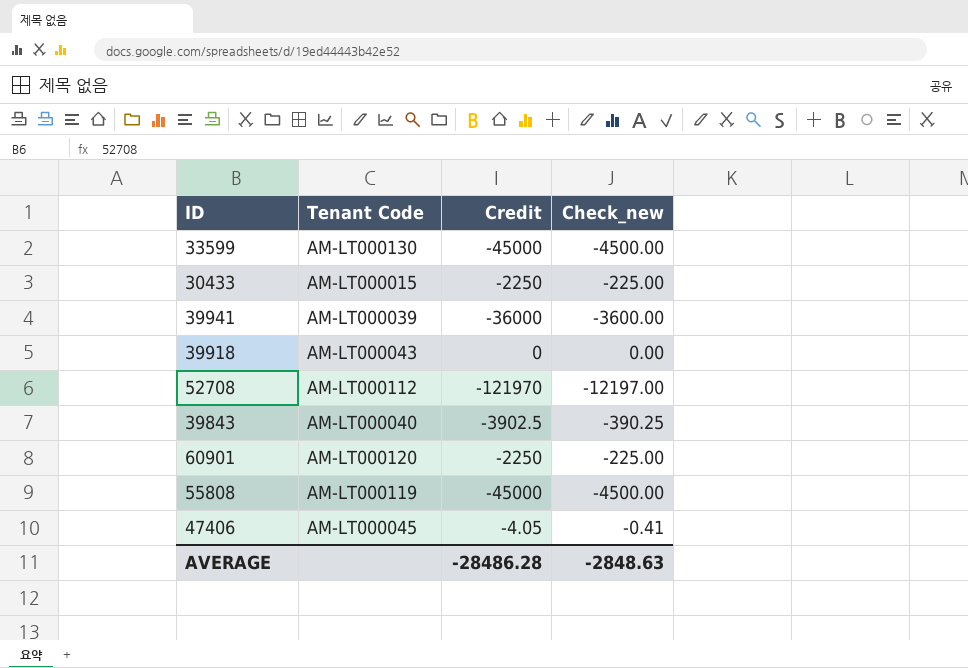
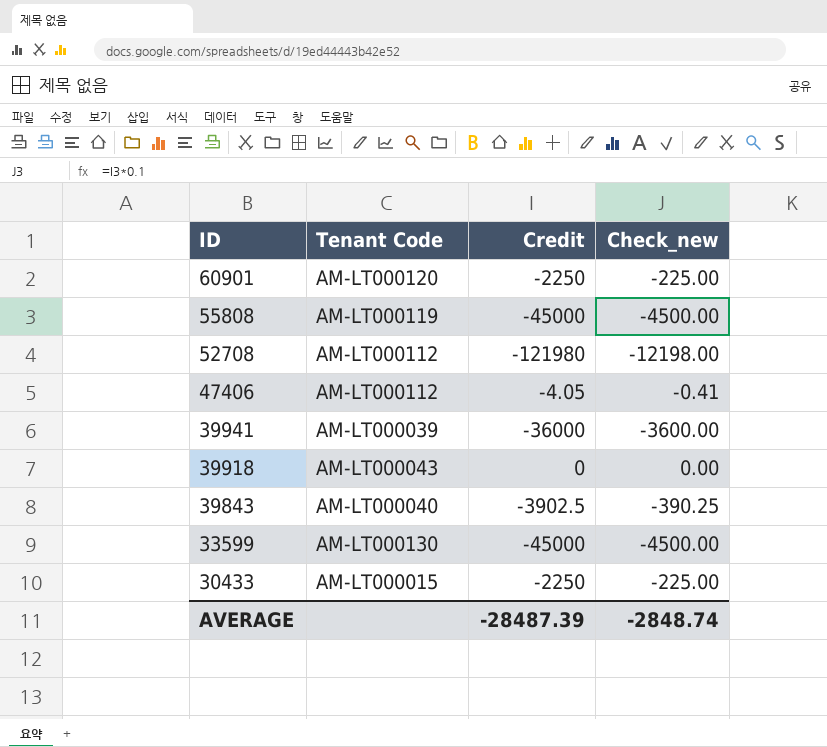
row order: none -> ID descending
52708 | Credit: -121970 -> -121980
52708 | Check_new: -12197.00 -> -12198.00
47406 | Tenant Code: AM-LT000045 -> AM-LT000112
AVERAGE | Credit: -28486.28 -> -28487.39
AVERAGE | Check_new: -2848.63 -> -2848.74

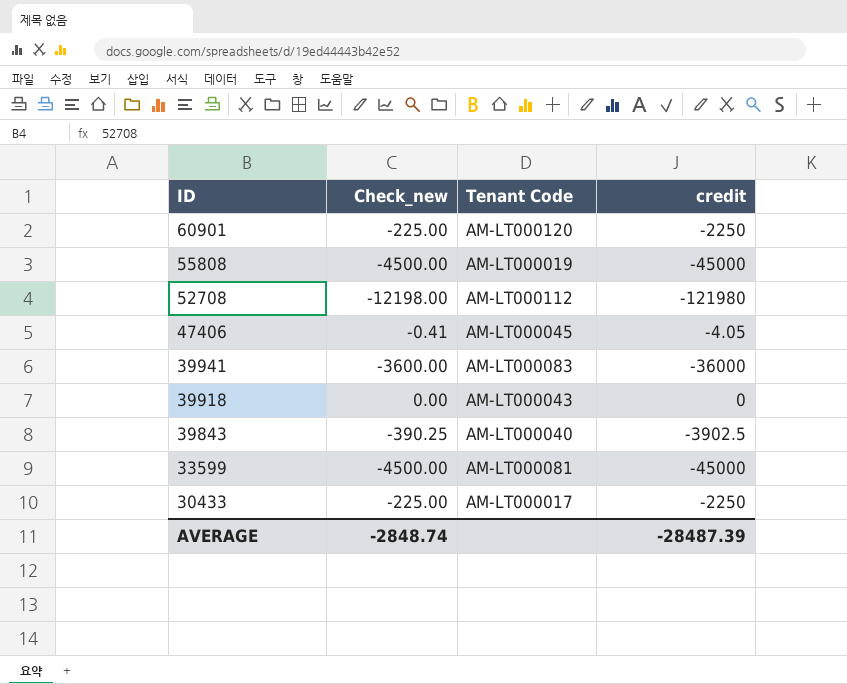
column Check_new | position: 4 -> 2
column name: Credit -> credit
55808 | Tenant Code: AM-LT000119 -> AM-LT000019
47406 | Tenant Code: AM-LT000112 -> AM-LT000045
39941 | Tenant Code: AM-LT000039 -> AM-LT000083
33599 | Tenant Code: AM-LT000130 -> AM-LT000081
30433 | Tenant Code: AM-LT000015 -> AM-LT000017

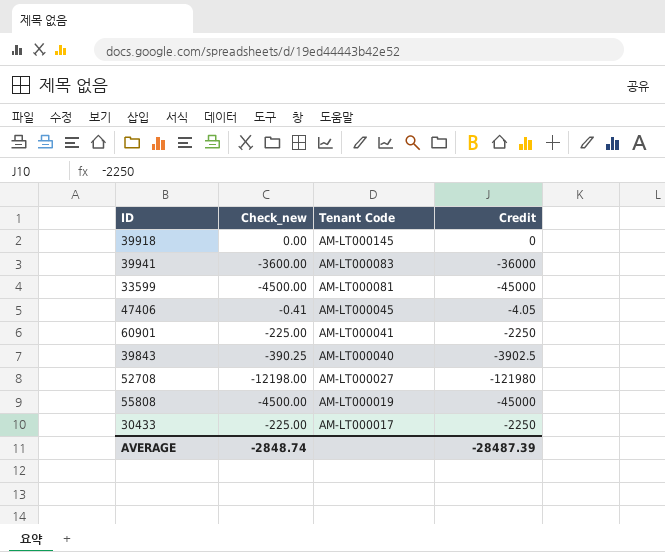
row order: ID descending -> Tenant Code descending
column name: credit -> Credit
39918 | Tenant Code: AM-LT000043 -> AM-LT000145
60901 | Tenant Code: AM-LT000120 -> AM-LT000041
52708 | Tenant Code: AM-LT000112 -> AM-LT000027

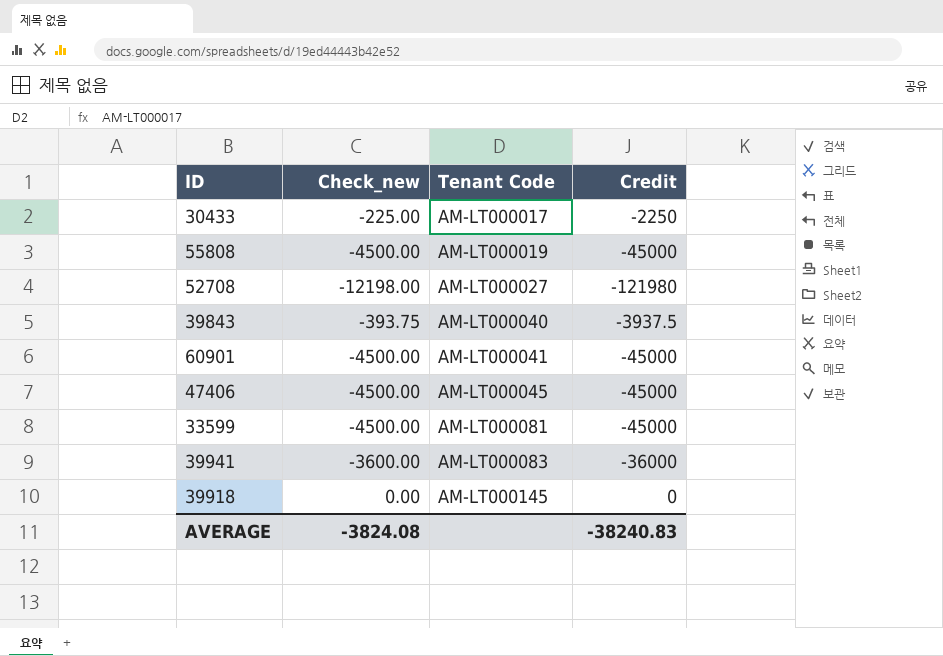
row order: Tenant Code descending -> Tenant Code ascending
39843 | Check_new: -390.25 -> -393.75
39843 | Credit: -3902.5 -> -3937.5
60901 | Check_new: -225.00 -> -4500.00
60901 | Credit: -2250 -> -45000
47406 | Check_new: -0.41 -> -4500.00
47406 | Credit: -4.05 -> -45000
AVERAGE | Check_new: -2848.74 -> -3824.08
AVERAGE | Credit: -28487.39 -> -38240.83

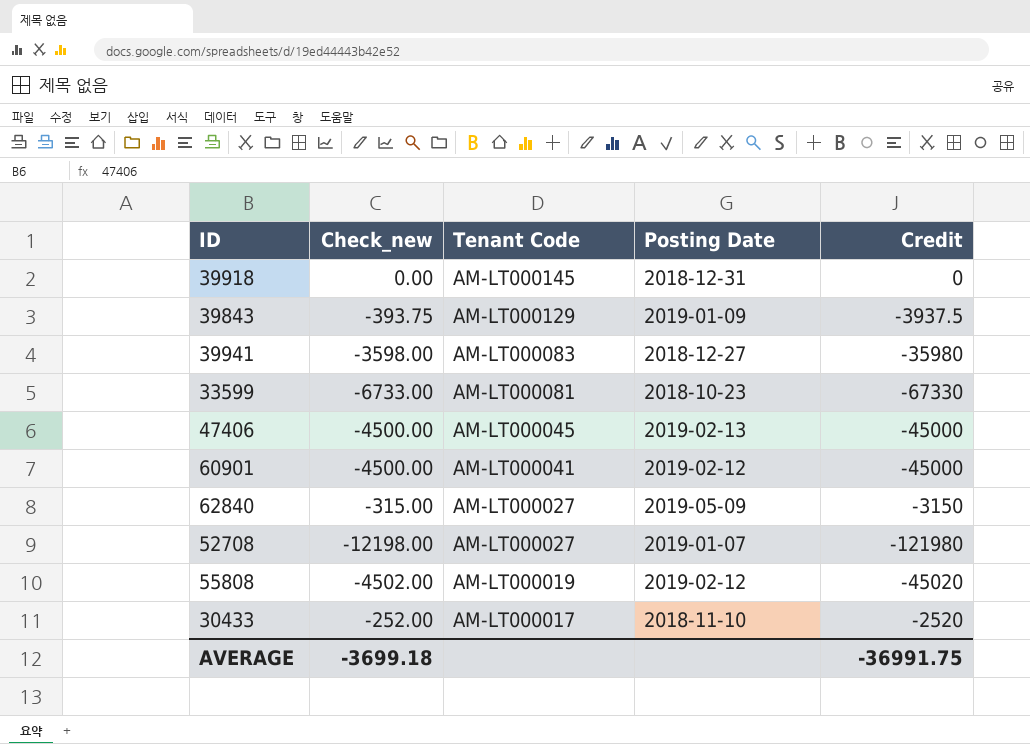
row order: Tenant Code ascending -> Tenant Code descending
column Posting Date | position: none -> 4
39843 | Tenant Code: AM-LT000040 -> AM-LT000129
39941 | Check_new: -3600.00 -> -3598.00
39941 | Credit: -36000 -> -35980
33599 | Check_new: -4500.00 -> -6733.00
33599 | Credit: -45000 -> -67330
row 62840: none -> -315.00 | AM-LT000027 | 2019-05-09 | -3150
55808 | Check_new: -4500.00 -> -4502.00
55808 | Credit: -45000 -> -45020
30433 | Check_new: -225.00 -> -252.00
30433 | Credit: -2250 -> -2520
AVERAGE | Check_new: -3824.08 -> -3699.18
AVERAGE | Credit: -38240.83 -> -36991.75

